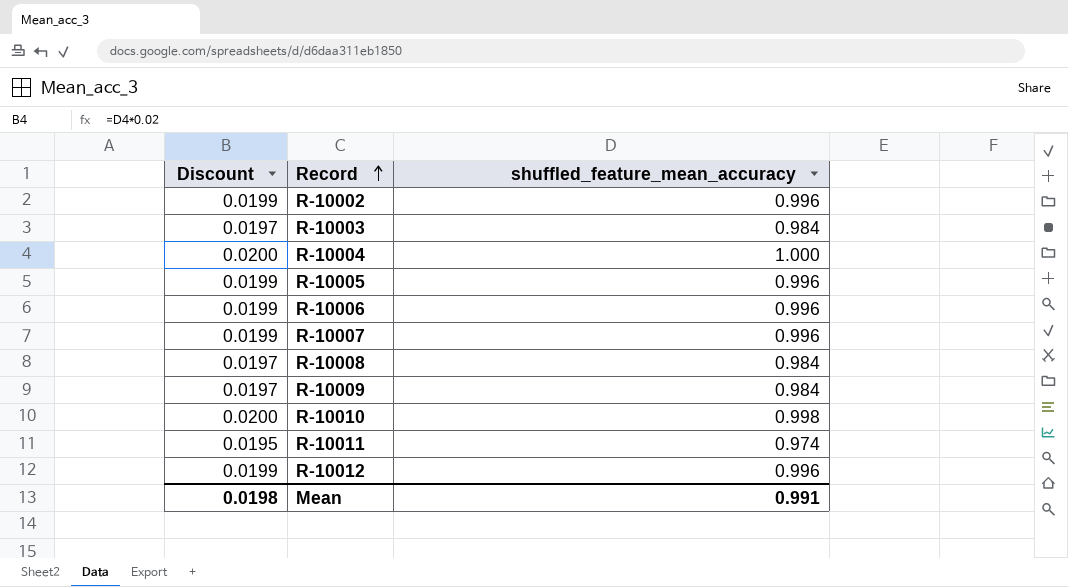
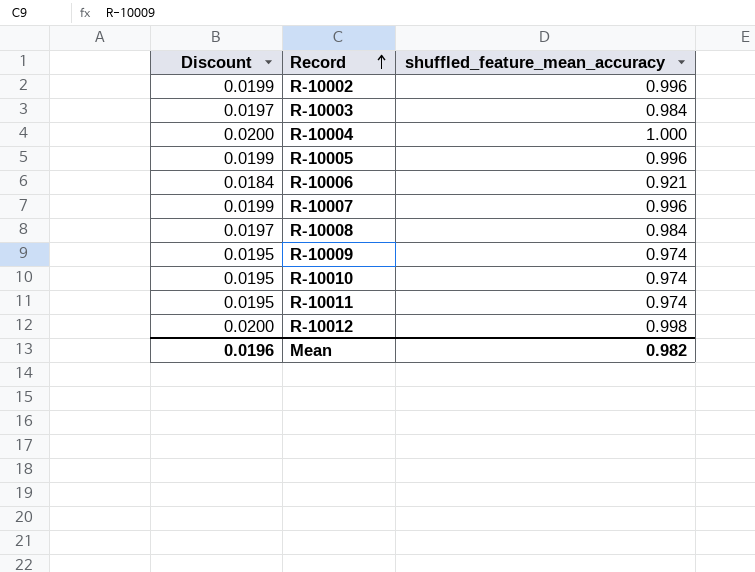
R-10006 | Discount: 0.0199 -> 0.0184
R-10006 | shuffled_feature_mean_accuracy: 0.996 -> 0.921
R-10009 | Discount: 0.0197 -> 0.0195
R-10009 | shuffled_feature_mean_accuracy: 0.984 -> 0.974
R-10010 | Discount: 0.0200 -> 0.0195
R-10010 | shuffled_feature_mean_accuracy: 0.998 -> 0.974
R-10012 | Discount: 0.0199 -> 0.0200
R-10012 | shuffled_feature_mean_accuracy: 0.996 -> 0.998
Mean | Discount: 0.0198 -> 0.0196
Mean | shuffled_feature_mean_accuracy: 0.991 -> 0.982

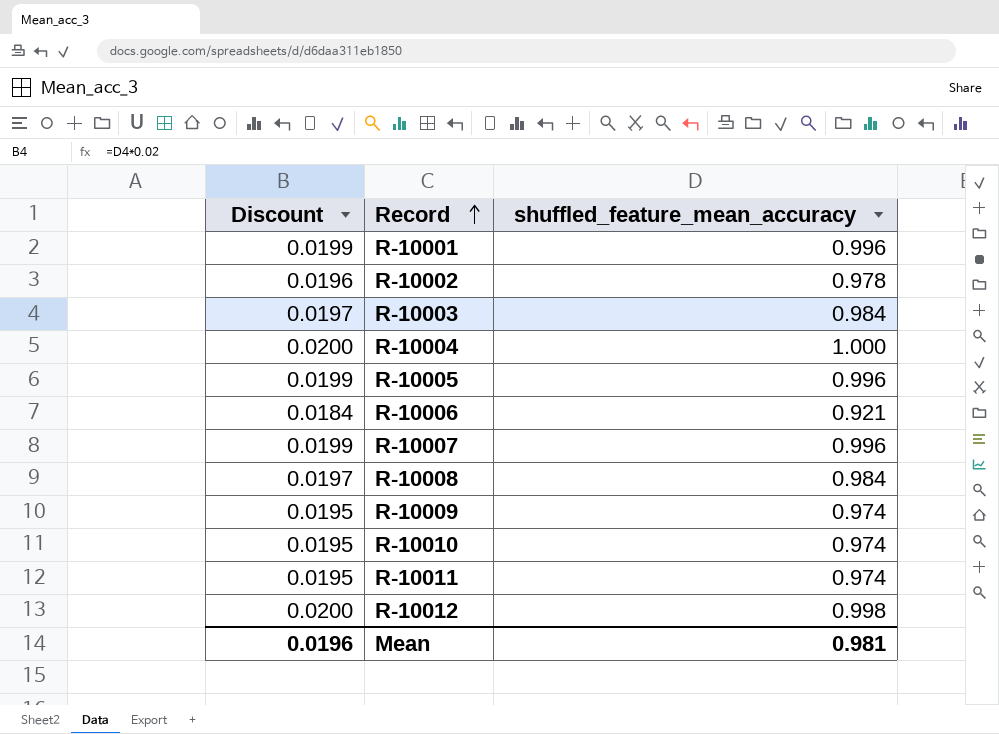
row R-10001: none -> 0.0199 | 0.996
R-10002 | Discount: 0.0199 -> 0.0196
R-10002 | shuffled_feature_mean_accuracy: 0.996 -> 0.978
Mean | shuffled_feature_mean_accuracy: 0.982 -> 0.981

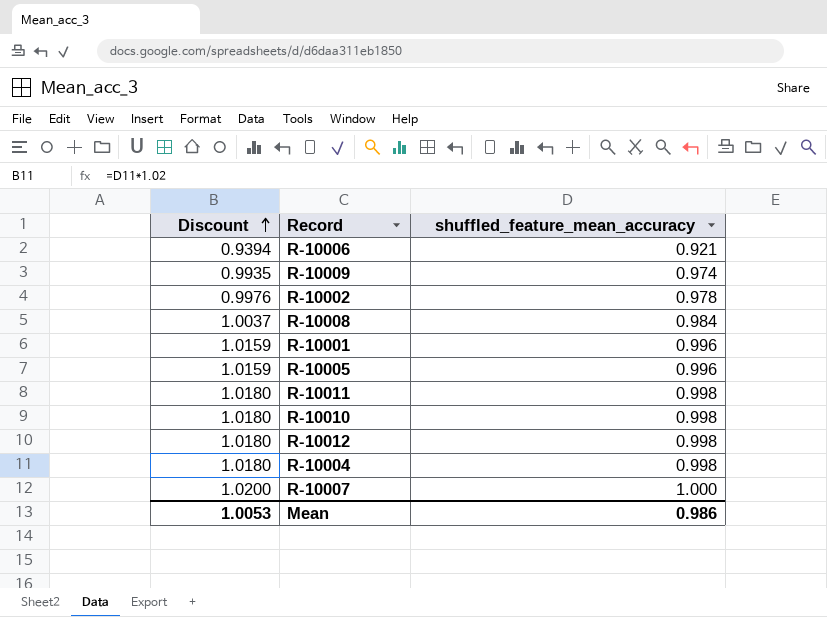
row order: Record ascending -> Discount ascending
column Discount | formula: [shuffled_feature_mean_accuracy] * 0.02 -> [shuffled_feature_mean_accuracy] * 1.02
row R-10003: 0.0197 | 0.984 -> none
R-10011 | shuffled_feature_mean_accuracy: 0.974 -> 0.998
R-10010 | shuffled_feature_mean_accuracy: 0.974 -> 0.998
R-10004 | shuffled_feature_mean_accuracy: 1.000 -> 0.998
R-10007 | shuffled_feature_mean_accuracy: 0.996 -> 1.000
Mean | Discount: 0.0196 -> 1.0053
Mean | shuffled_feature_mean_accuracy: 0.981 -> 0.986

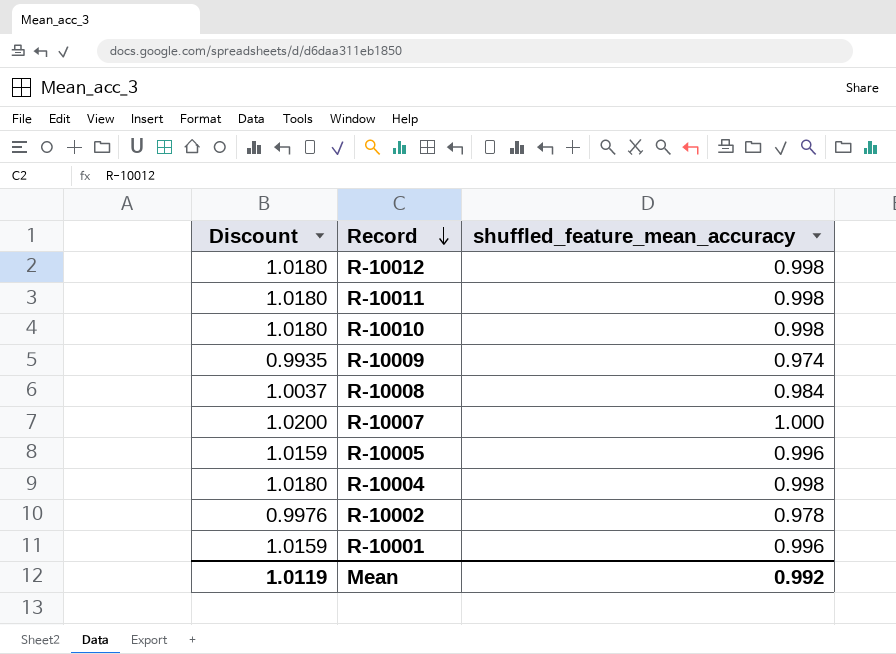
row order: Discount ascending -> Record descending
row R-10006: 0.9394 | 0.921 -> none
Mean | Discount: 1.0053 -> 1.0119
Mean | shuffled_feature_mean_accuracy: 0.986 -> 0.992

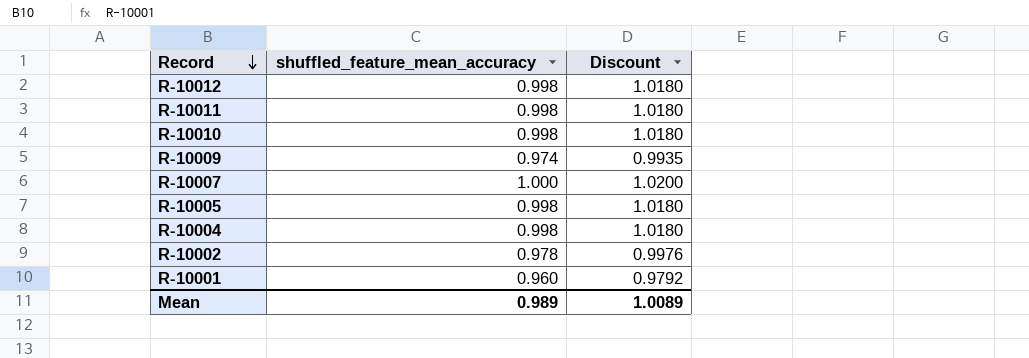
column Discount | position: 1 -> 3
row R-10008: 1.0037 | 0.984 -> none
R-10005 | shuffled_feature_mean_accuracy: 0.996 -> 0.998
R-10005 | Discount: 1.0159 -> 1.0180
R-10001 | shuffled_feature_mean_accuracy: 0.996 -> 0.960
R-10001 | Discount: 1.0159 -> 0.9792
Mean | shuffled_feature_mean_accuracy: 0.992 -> 0.989
Mean | Discount: 1.0119 -> 1.0089

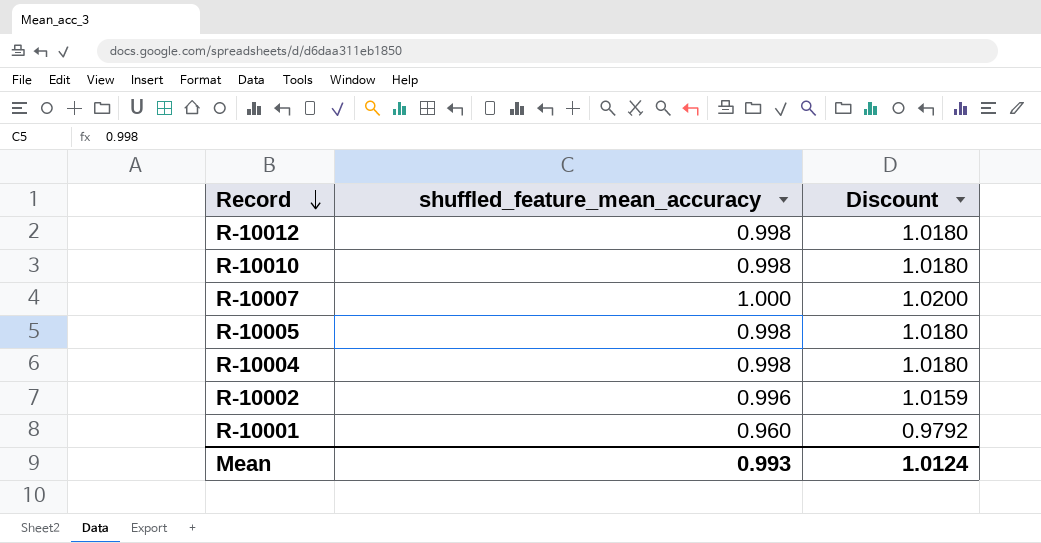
row R-10011: 0.998 | 1.0180 -> none
row R-10009: 0.974 | 0.9935 -> none
R-10002 | shuffled_feature_mean_accuracy: 0.978 -> 0.996
R-10002 | Discount: 0.9976 -> 1.0159
Mean | shuffled_feature_mean_accuracy: 0.989 -> 0.993
Mean | Discount: 1.0089 -> 1.0124

